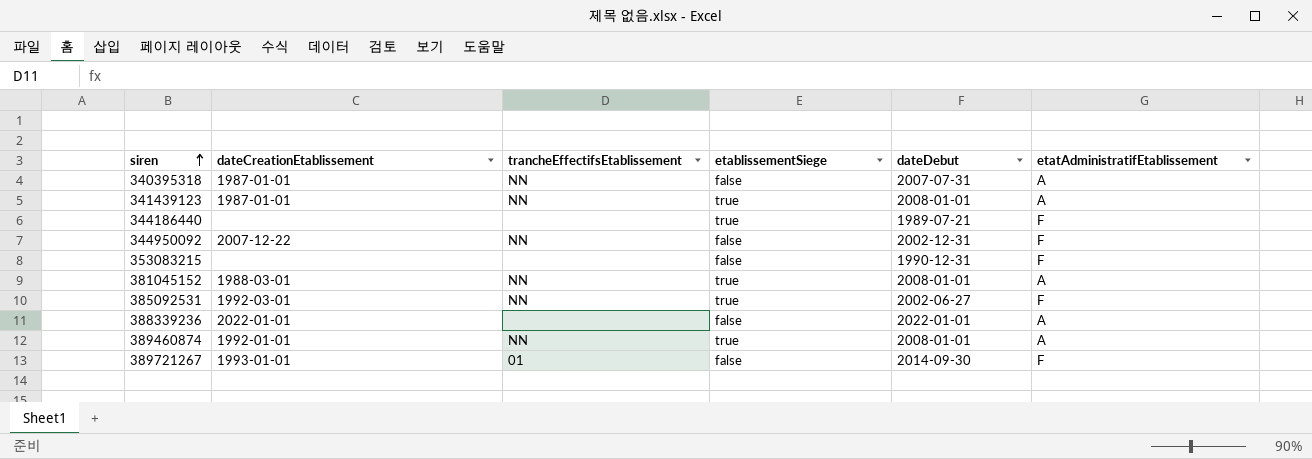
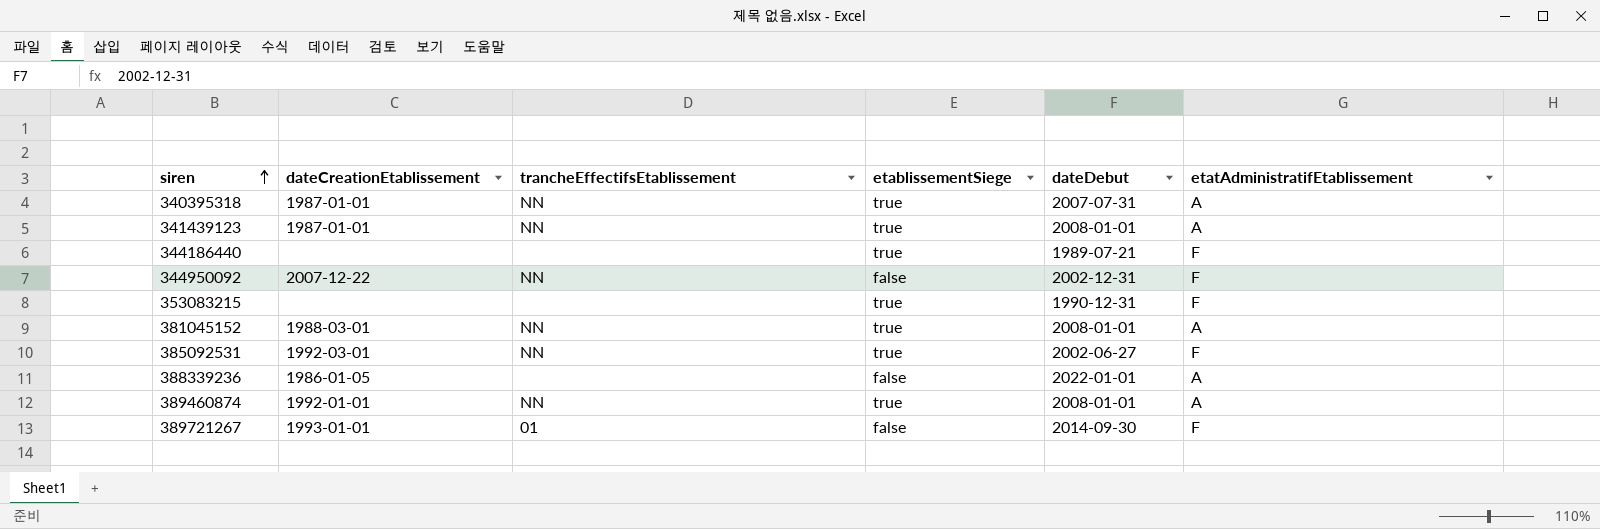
340395318 | etablissementSiege: false -> true
353083215 | etablissementSiege: false -> true
388339236 | dateCreationEtablissement: 2022-01-01 -> 1986-01-05

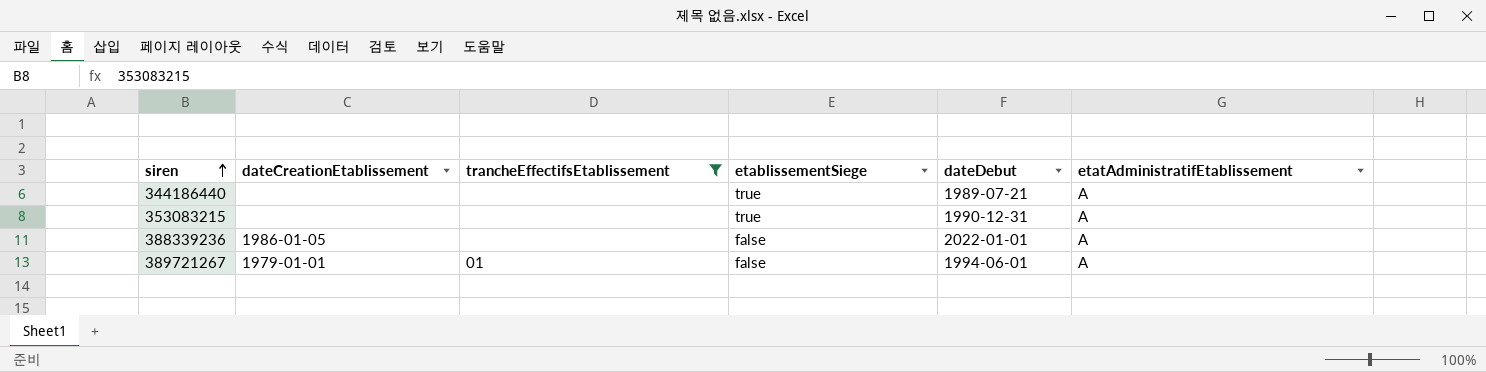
filter: none -> trancheEffectifsEtablissement != NN
344186440 | etatAdministratifEtablissement: F -> A
353083215 | etatAdministratifEtablissement: F -> A
389721267 | dateCreationEtablissement: 1993-01-01 -> 1979-01-01
389721267 | dateDebut: 2014-09-30 -> 1994-06-01
389721267 | etatAdministratifEtablissement: F -> A

